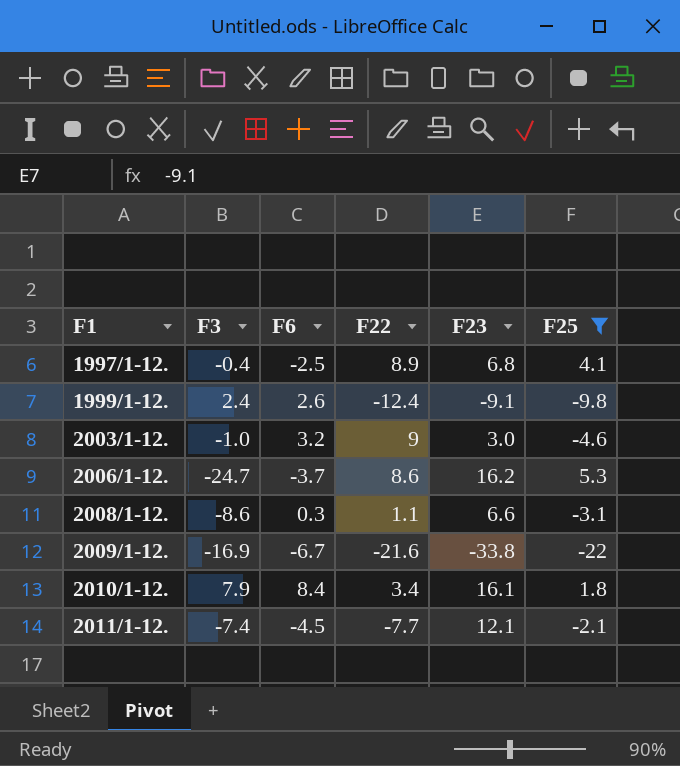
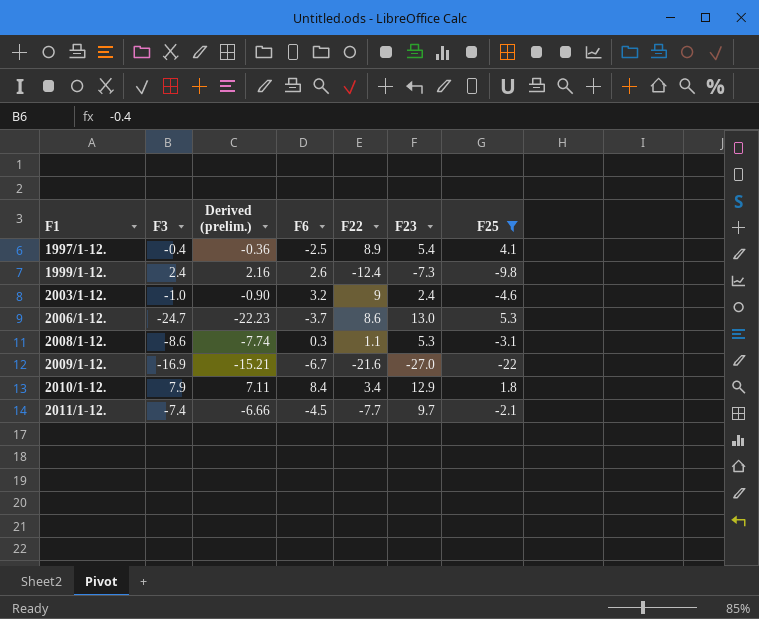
column Derived (prelim.) | formula: none -> [F3] * 0.9
1997/1-12. | F23: 6.8 -> 5.4
1999/1-12. | F23: -9.1 -> -7.3
2003/1-12. | F23: 3.0 -> 2.4
2006/1-12. | F23: 16.2 -> 13.0
2008/1-12. | F23: 6.6 -> 5.3
2009/1-12. | F23: -33.8 -> -27.0
2010/1-12. | F23: 16.1 -> 12.9
2011/1-12. | F23: 12.1 -> 9.7

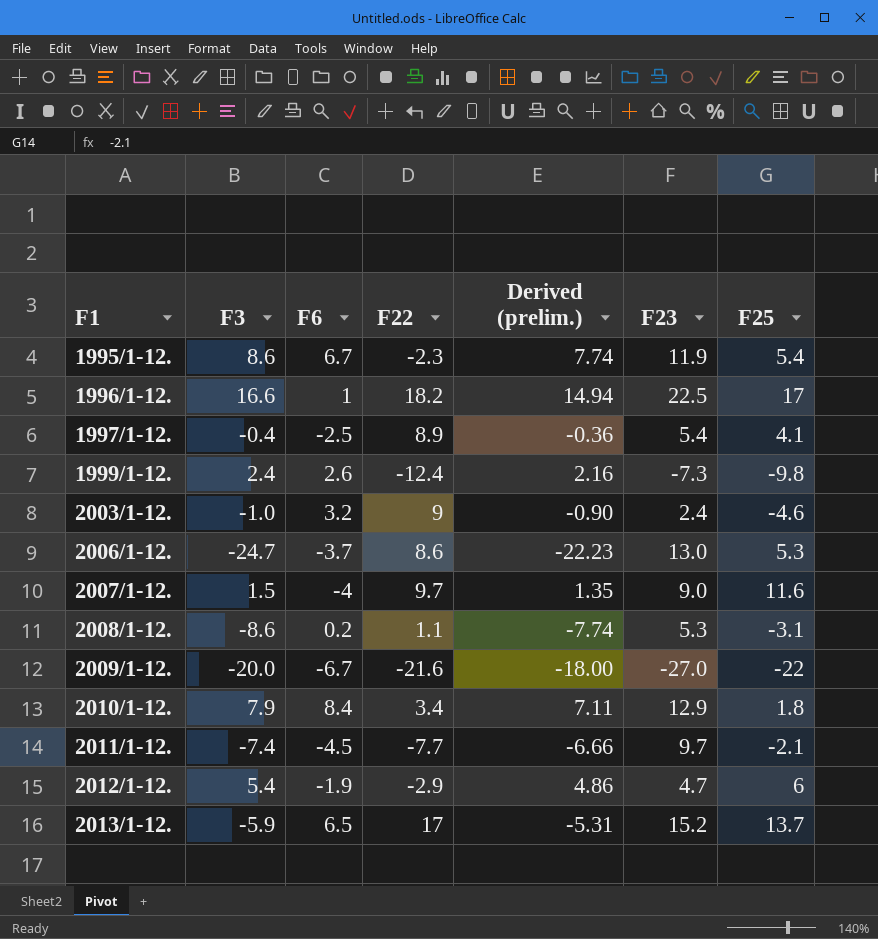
filter: F25 <= 5.3 -> none
column Derived (prelim.) | position: 3 -> 5
2008/1-12. | F6: 0.3 -> 0.2
2009/1-12. | F3: -16.9 -> -20.0
2009/1-12. | Derived (prelim.): -15.21 -> -18.00

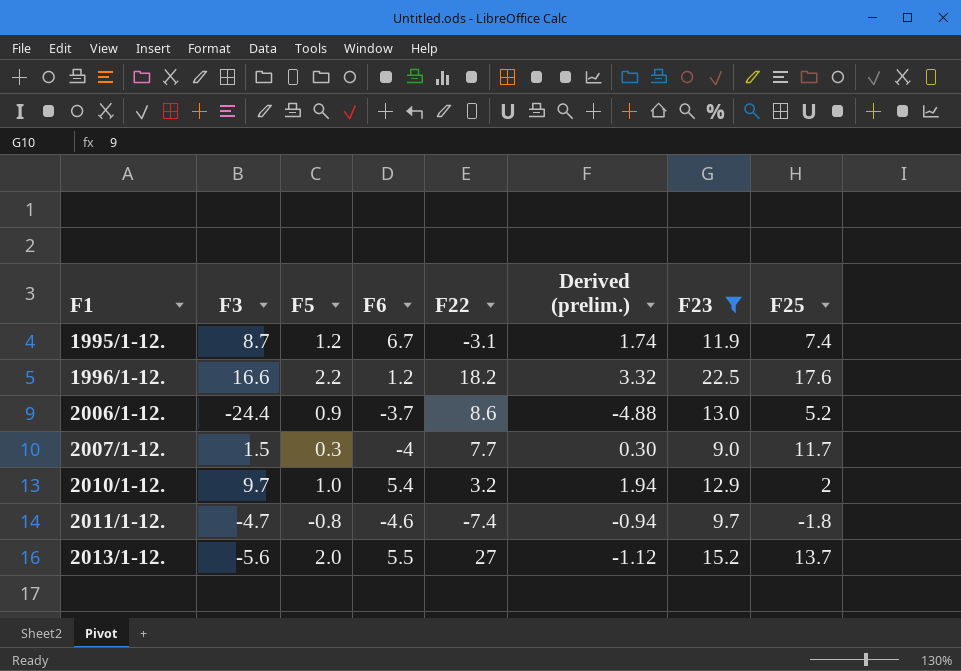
filter: none -> F23 >= 9.0
column F5 | position: none -> 3
column Derived (prelim.) | formula: [F3] * 0.9 -> [F3] * 0.2
1995/1-12. | F3: 8.6 -> 8.7
1995/1-12. | F22: -2.3 -> -3.1
1995/1-12. | F25: 5.4 -> 7.4
1996/1-12. | F6: 1 -> 1.2
1996/1-12. | F25: 17 -> 17.6
2006/1-12. | F3: -24.7 -> -24.4
2006/1-12. | F25: 5.3 -> 5.2
2007/1-12. | F22: 9.7 -> 7.7
2007/1-12. | F25: 11.6 -> 11.7
2010/1-12. | F3: 7.9 -> 9.7
2010/1-12. | F6: 8.4 -> 5.4
2010/1-12. | F22: 3.4 -> 3.2
2010/1-12. | F25: 1.8 -> 2
2011/1-12. | F3: -7.4 -> -4.7
2011/1-12. | F6: -4.5 -> -4.6
2011/1-12. | F22: -7.7 -> -7.4
2011/1-12. | F25: -2.1 -> -1.8
2013/1-12. | F3: -5.9 -> -5.6
2013/1-12. | F6: 6.5 -> 5.5
2013/1-12. | F22: 17 -> 27

